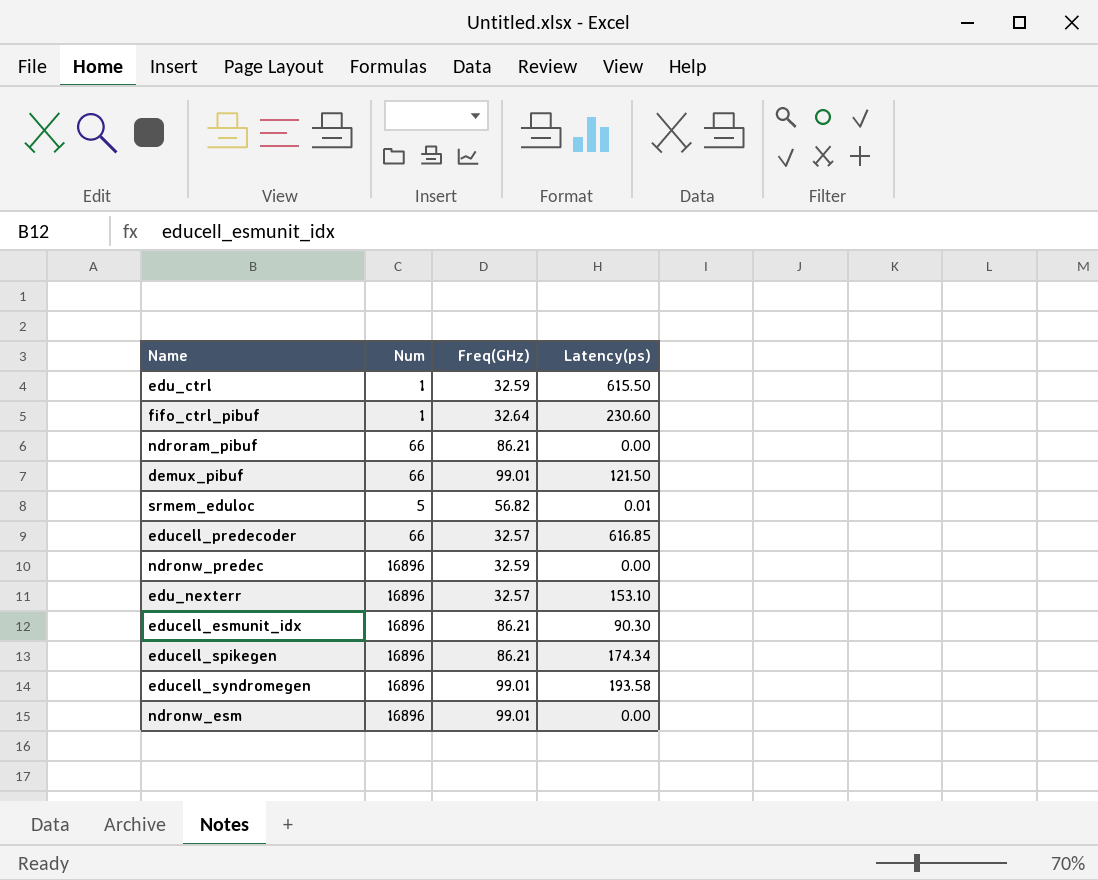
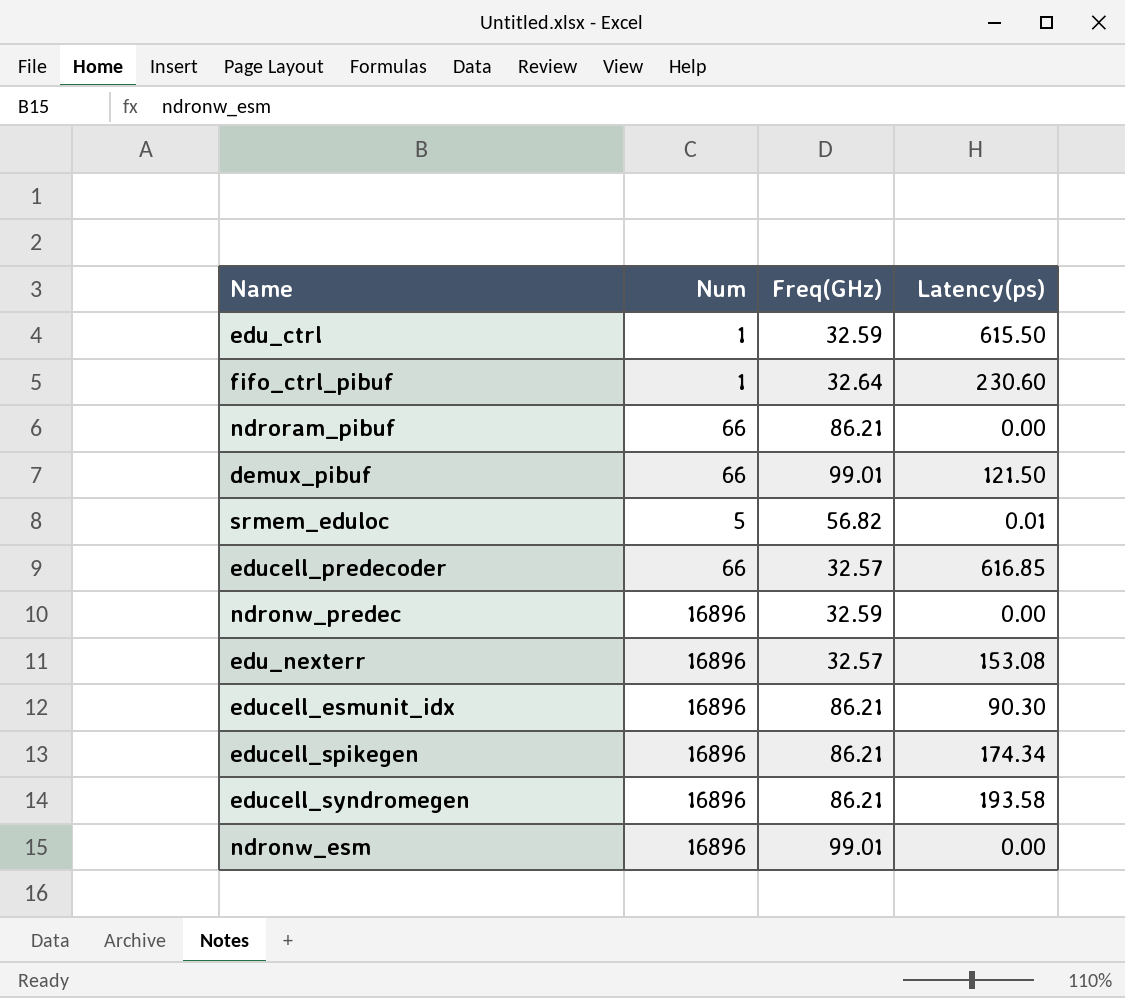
edu_nexterr | Latency(ps): 153.10 -> 153.08
educell_syndromegen | Freq(GHz): 99.01 -> 86.21

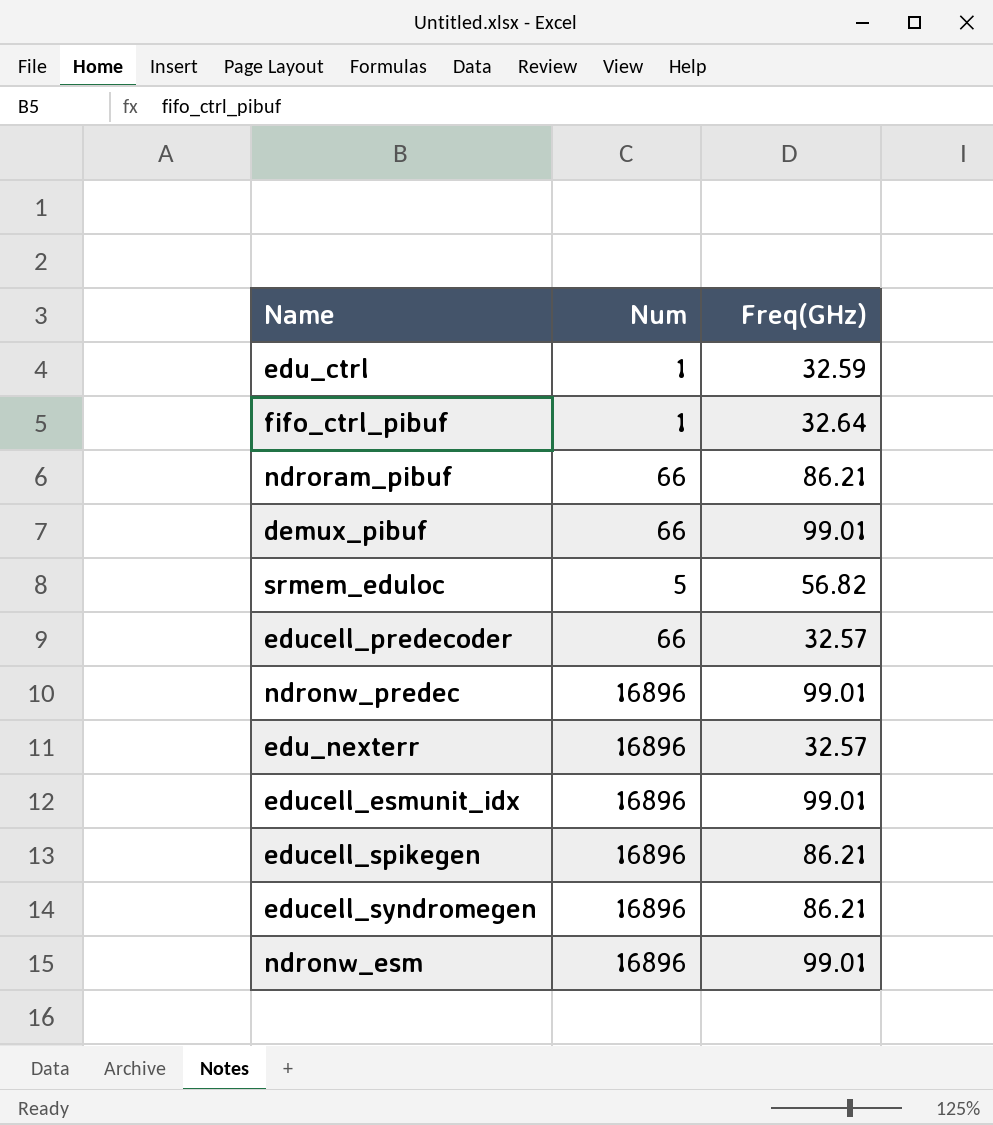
column Latency(ps) | position: 4 -> none
ndronw_predec | Freq(GHz): 32.59 -> 99.01
educell_esmunit_idx | Freq(GHz): 86.21 -> 99.01

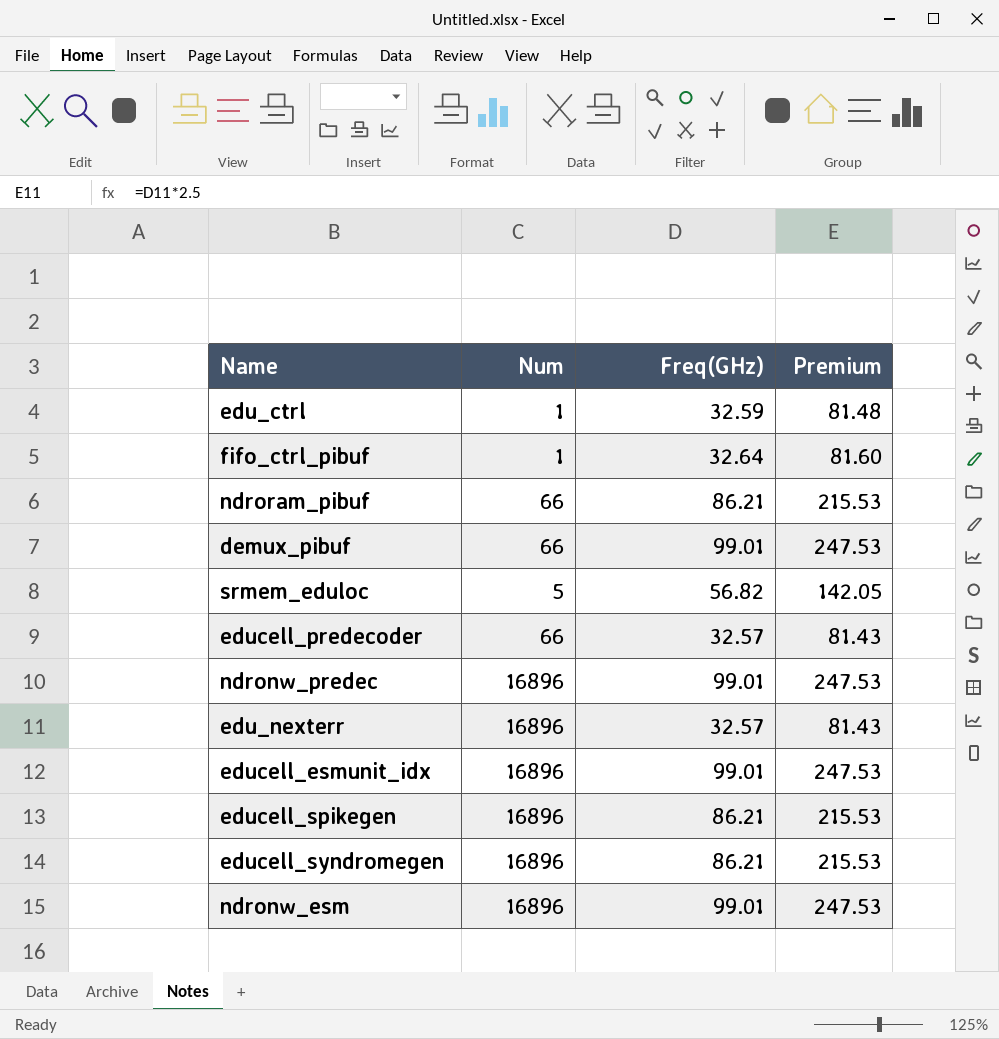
column Premium | formula: none -> [Freq(GHz)] * 2.5

